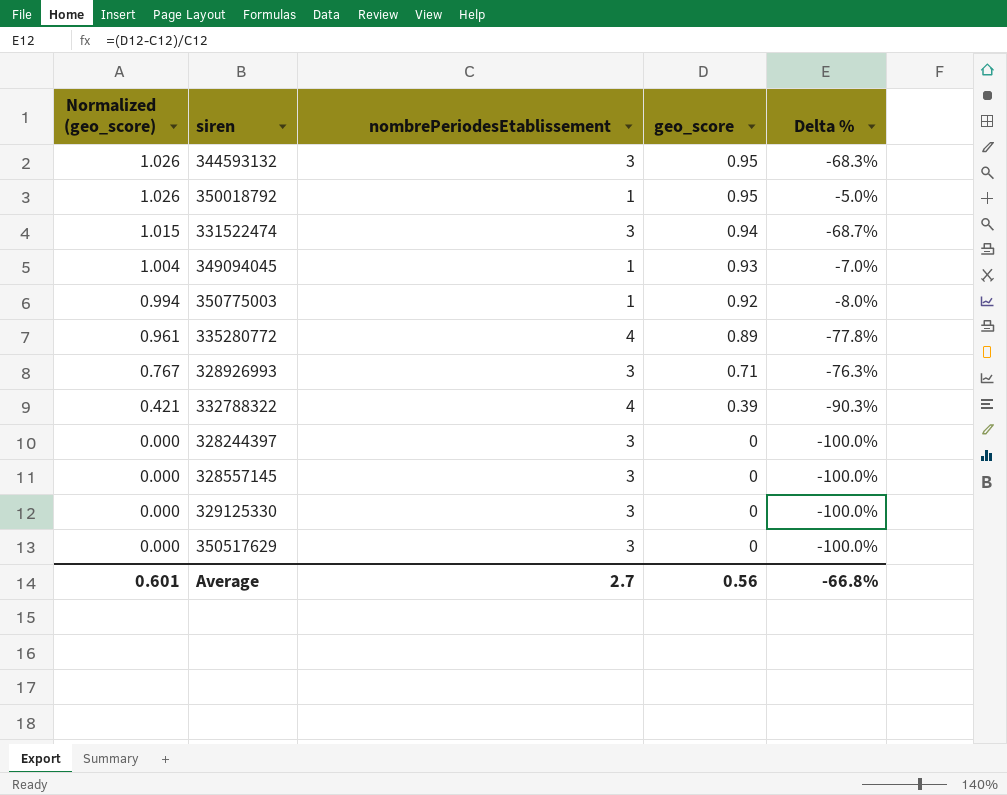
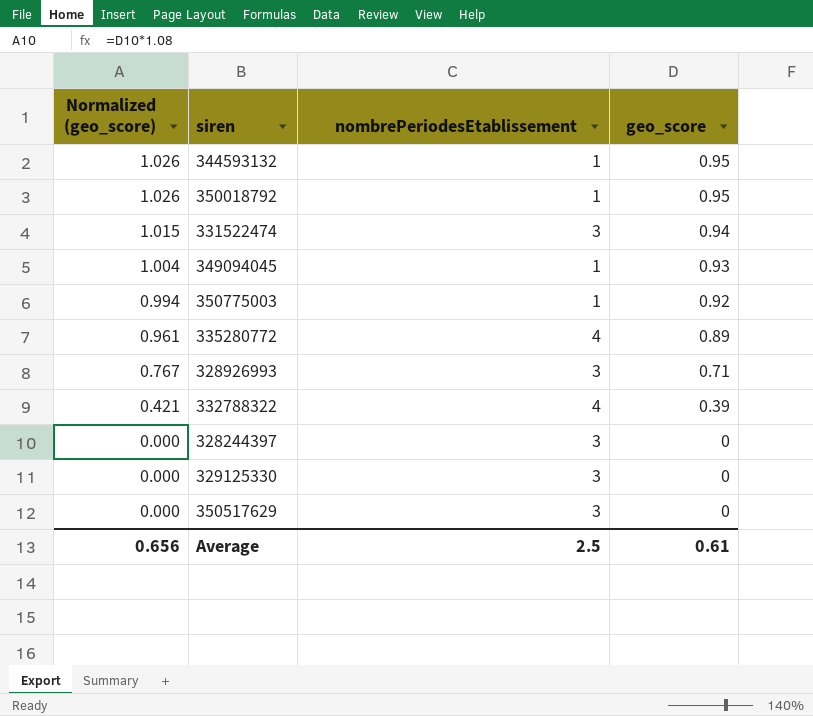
column Delta % | formula: ([geo_score] - [nombrePeriodesEtablissement]) / [nombrePeriodesEtablissement] -> none
row 328557145: 0.000 | 3 | 0 | -100.0% -> none
344593132 | nombrePeriodesEtablissement: 3 -> 1
Average | Normalized (geo_score): 0.601 -> 0.656
Average | nombrePeriodesEtablissement: 2.7 -> 2.5
Average | geo_score: 0.56 -> 0.61

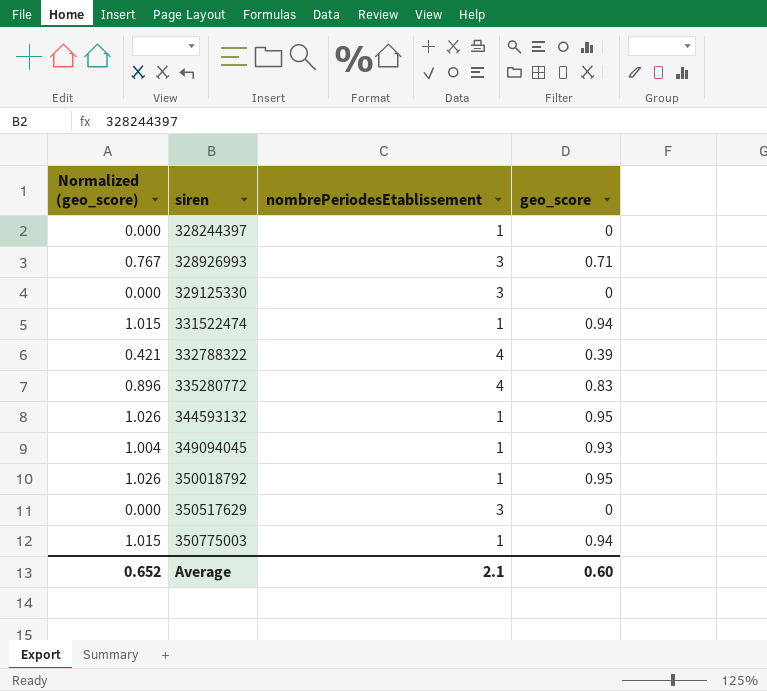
row order: Normalized (geo_score) descending -> siren ascending
328244397 | nombrePeriodesEtablissement: 3 -> 1
331522474 | nombrePeriodesEtablissement: 3 -> 1
335280772 | Normalized (geo_score): 0.961 -> 0.896
335280772 | geo_score: 0.89 -> 0.83
350775003 | Normalized (geo_score): 0.994 -> 1.015
350775003 | geo_score: 0.92 -> 0.94
Average | Normalized (geo_score): 0.656 -> 0.652
Average | nombrePeriodesEtablissement: 2.5 -> 2.1
Average | geo_score: 0.61 -> 0.60

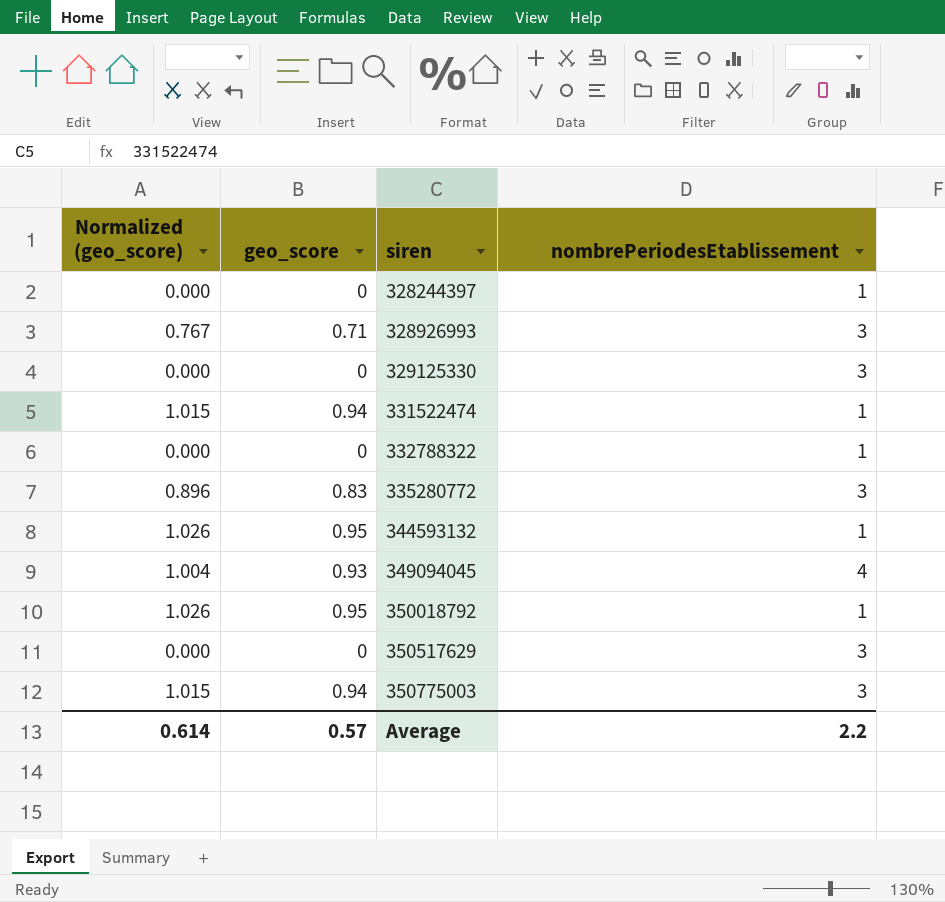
column geo_score | position: 4 -> 2
332788322 | Normalized (geo_score): 0.421 -> 0.000
332788322 | geo_score: 0.39 -> 0
332788322 | nombrePeriodesEtablissement: 4 -> 1
335280772 | nombrePeriodesEtablissement: 4 -> 3
349094045 | nombrePeriodesEtablissement: 1 -> 4
350775003 | nombrePeriodesEtablissement: 1 -> 3
Average | Normalized (geo_score): 0.652 -> 0.614
Average | geo_score: 0.60 -> 0.57
Average | nombrePeriodesEtablissement: 2.1 -> 2.2

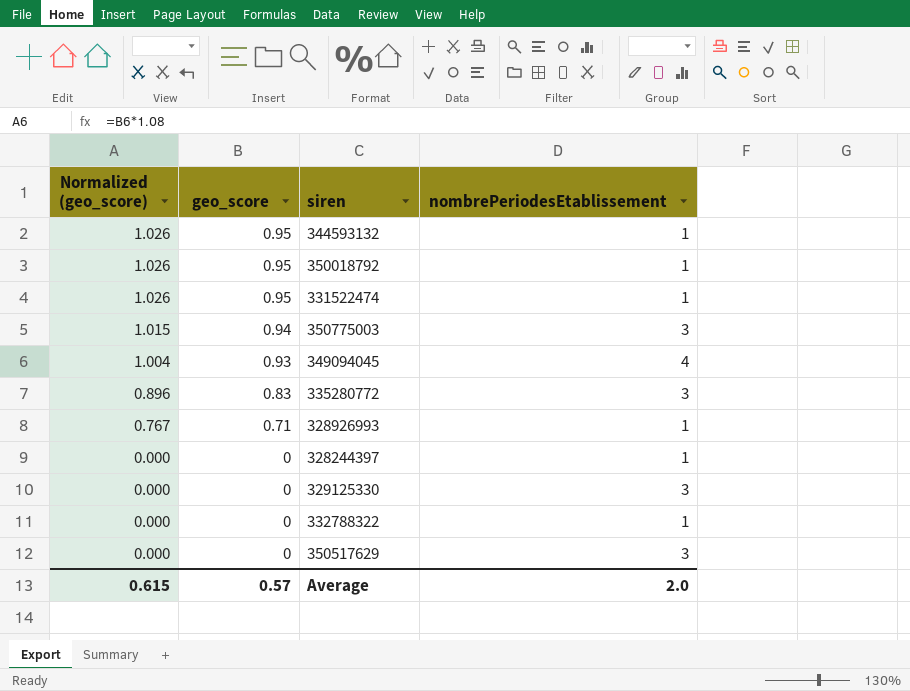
row order: siren ascending -> Normalized (geo_score) descending
331522474 | Normalized (geo_score): 1.015 -> 1.026
331522474 | geo_score: 0.94 -> 0.95
328926993 | nombrePeriodesEtablissement: 3 -> 1
Average | Normalized (geo_score): 0.614 -> 0.615
Average | nombrePeriodesEtablissement: 2.2 -> 2.0

